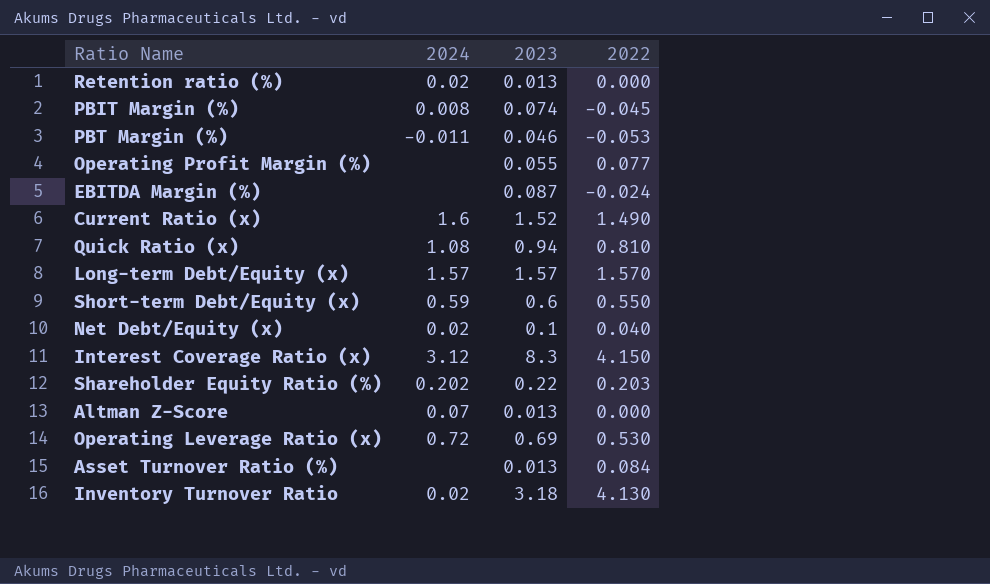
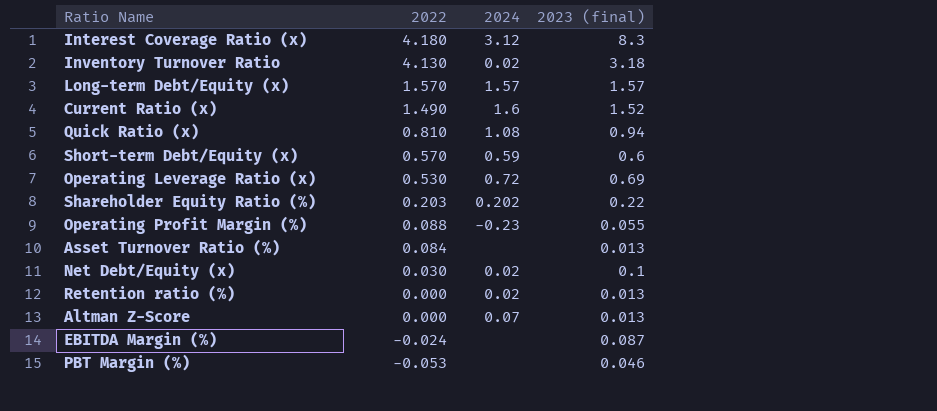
row order: none -> 2022 descending
column 2022 | position: 4 -> 2
column name: 2023 -> 2023 (final)
row PBIT Margin (%): 0.008 | 0.074 | -0.045 -> none
Interest Coverage Ratio (x) | 2022: 4.150 -> 4.180
Short-term Debt/Equity (x) | 2022: 0.550 -> 0.570
Operating Profit Margin (%) | 2022: 0.077 -> 0.088
Operating Profit Margin (%) | 2024: none -> -0.23
Net Debt/Equity (x) | 2022: 0.040 -> 0.030
PBT Margin (%) | 2024: -0.011 -> none

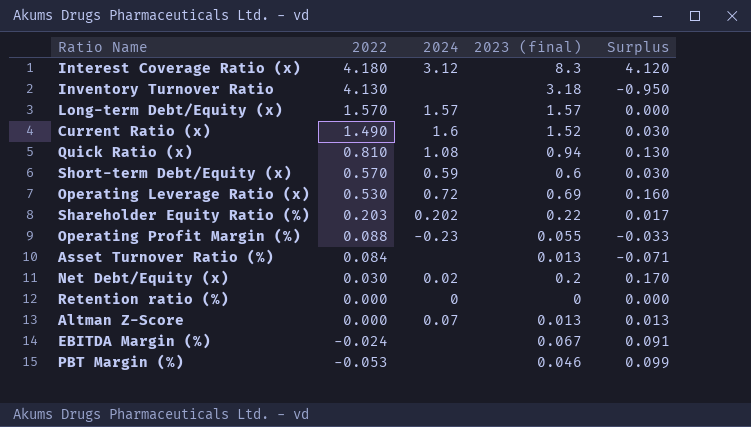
column Surplus | formula: none -> [2023 (final)] - [2022]
Inventory Turnover Ratio | 2024: 0.02 -> none
Net Debt/Equity (x) | 2023 (final): 0.1 -> 0.2
Retention ratio (%) | 2024: 0.02 -> 0
Retention ratio (%) | 2023 (final): 0.013 -> 0
EBITDA Margin (%) | 2023 (final): 0.087 -> 0.067

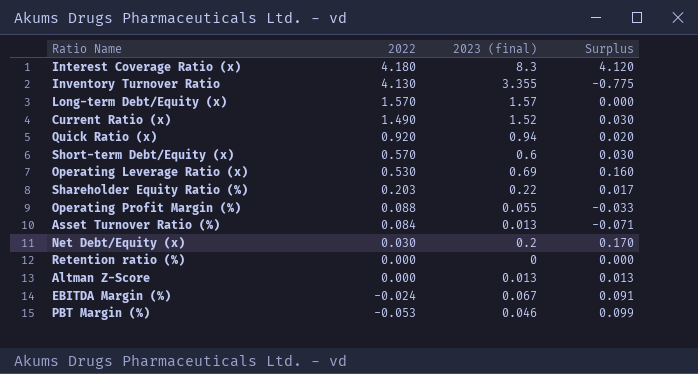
column 2024 | position: 3 -> none
Inventory Turnover Ratio | 2023 (final): 3.18 -> 3.355
Inventory Turnover Ratio | Surplus: -0.950 -> -0.775
Quick Ratio (x) | 2022: 0.810 -> 0.920
Quick Ratio (x) | Surplus: 0.130 -> 0.020

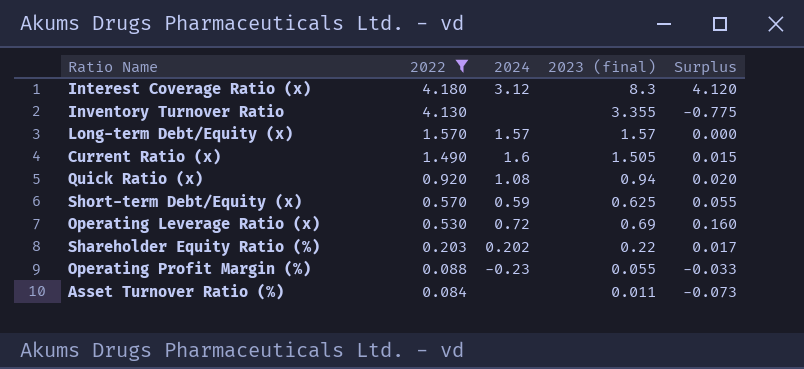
filter: none -> 2022 >= 0.084
column 2024 | position: none -> 3
Current Ratio (x) | 2023 (final): 1.52 -> 1.505
Current Ratio (x) | Surplus: 0.030 -> 0.015
Short-term Debt/Equity (x) | 2023 (final): 0.6 -> 0.625
Short-term Debt/Equity (x) | Surplus: 0.030 -> 0.055
Asset Turnover Ratio (%) | 2023 (final): 0.013 -> 0.011
Asset Turnover Ratio (%) | Surplus: -0.071 -> -0.073

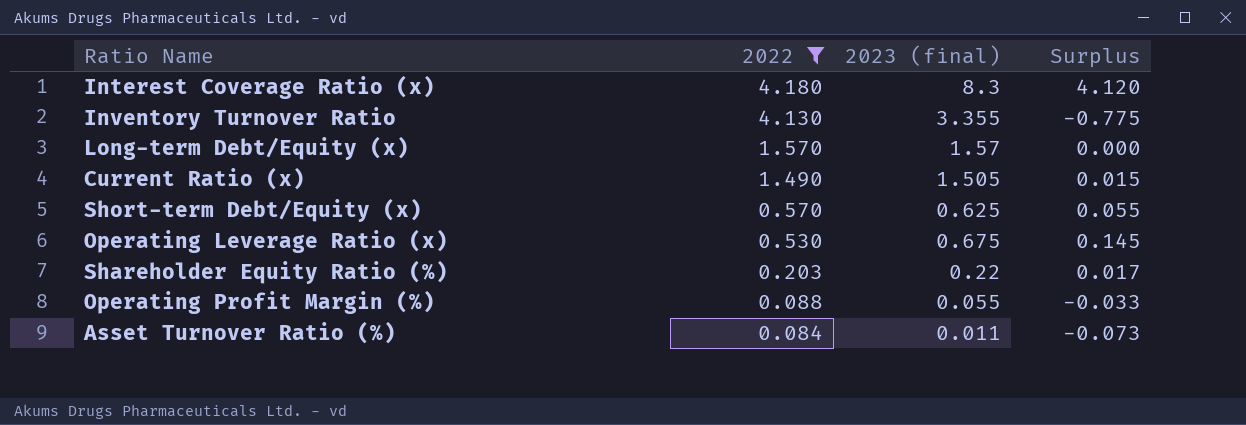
column 2024 | position: 3 -> none
row Quick Ratio (x): 0.920 | 1.08 | 0.94 | 0.020 -> none
Operating Leverage Ratio (x) | 2023 (final): 0.69 -> 0.675
Operating Leverage Ratio (x) | Surplus: 0.160 -> 0.145

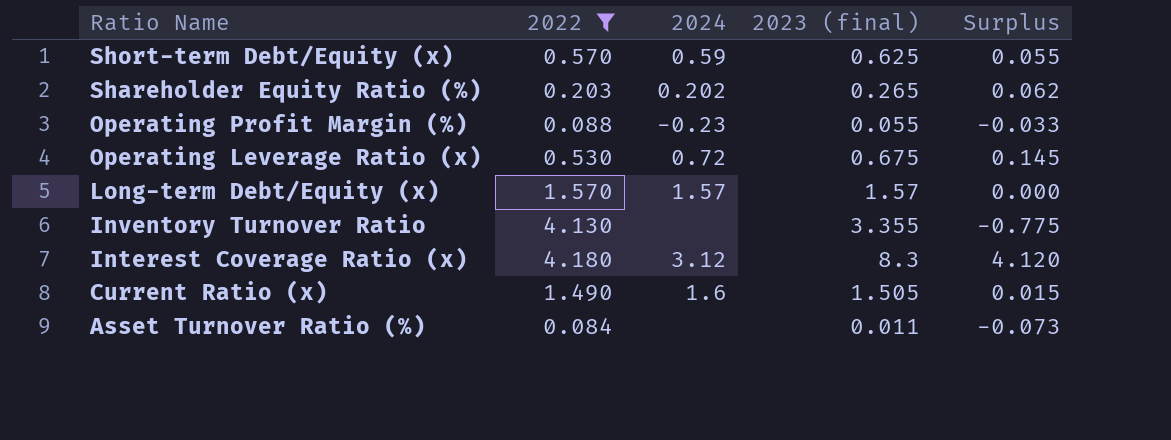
row order: 2022 descending -> Ratio Name descending
column 2024 | position: none -> 3
Shareholder Equity Ratio (%) | 2023 (final): 0.22 -> 0.265
Shareholder Equity Ratio (%) | Surplus: 0.017 -> 0.062

